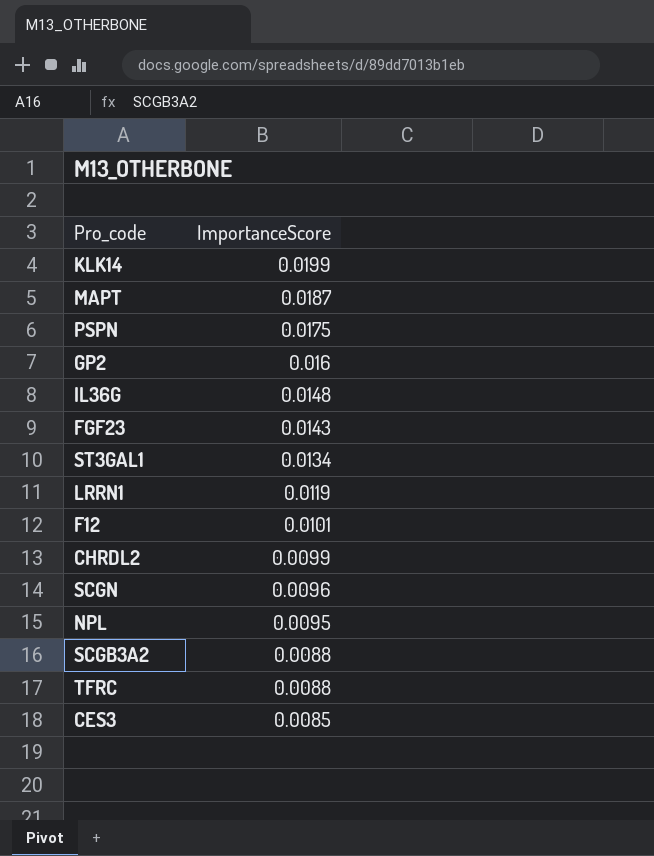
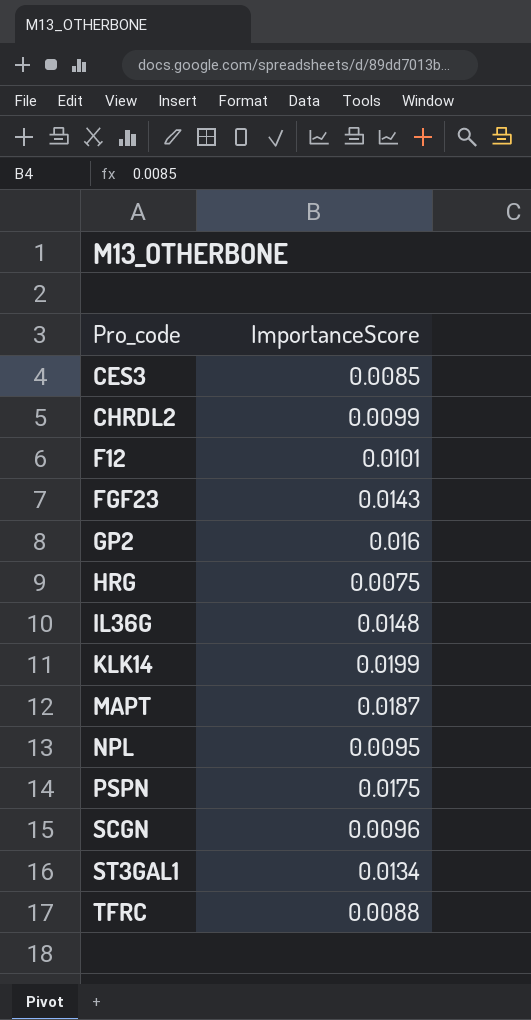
row order: ImportanceScore descending -> Pro_code ascending
row LRRN1: 0.0119 -> none
row SCGB3A2: 0.0088 -> none
row HRG: none -> 0.0075

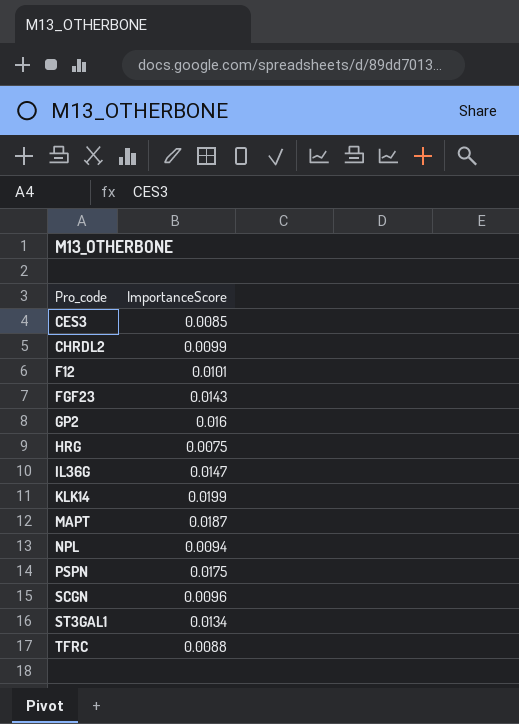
IL36G | ImportanceScore: 0.0148 -> 0.0147
NPL | ImportanceScore: 0.0095 -> 0.0094

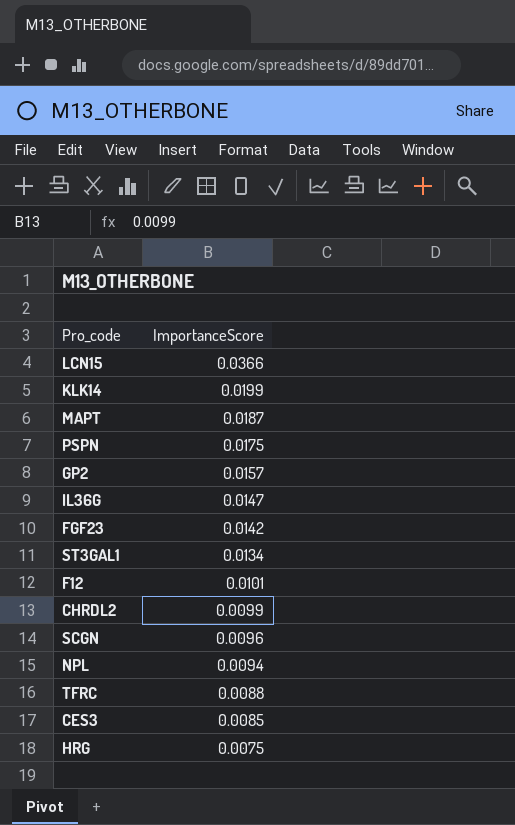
row order: Pro_code ascending -> ImportanceScore descending
row LCN15: none -> 0.0366
GP2 | ImportanceScore: 0.016 -> 0.0157
FGF23 | ImportanceScore: 0.0143 -> 0.0142

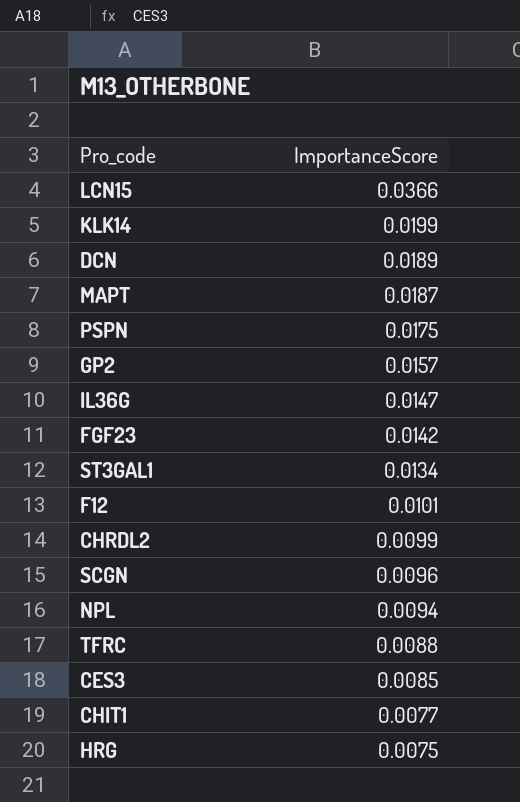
row DCN: none -> 0.0189
row CHIT1: none -> 0.0077

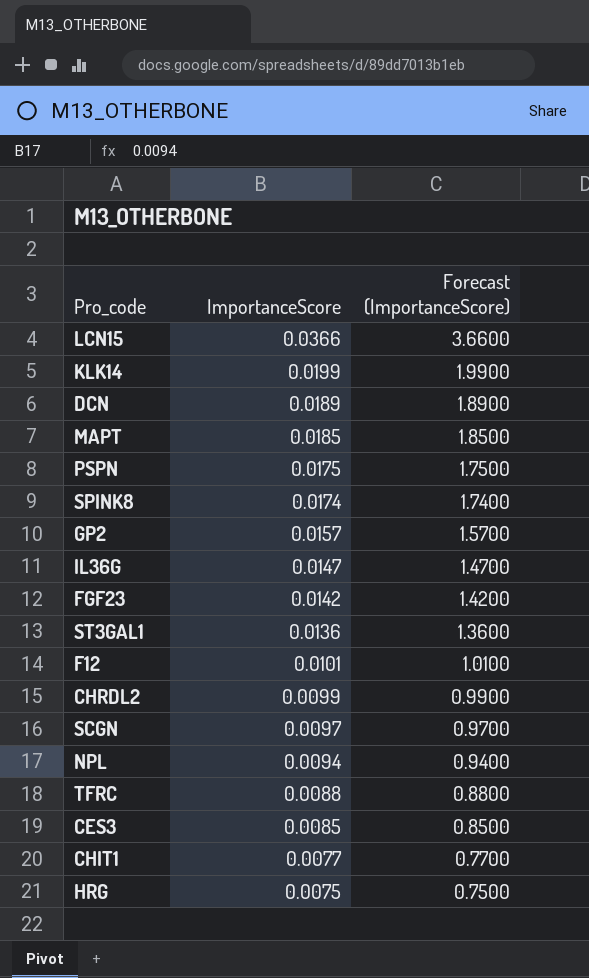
column Forecast (ImportanceScore) | formula: none -> [ImportanceScore] * 100
MAPT | ImportanceScore: 0.0187 -> 0.0185
row SPINK8: none -> 0.0174 | 1.7400
ST3GAL1 | ImportanceScore: 0.0134 -> 0.0136
SCGN | ImportanceScore: 0.0096 -> 0.0097

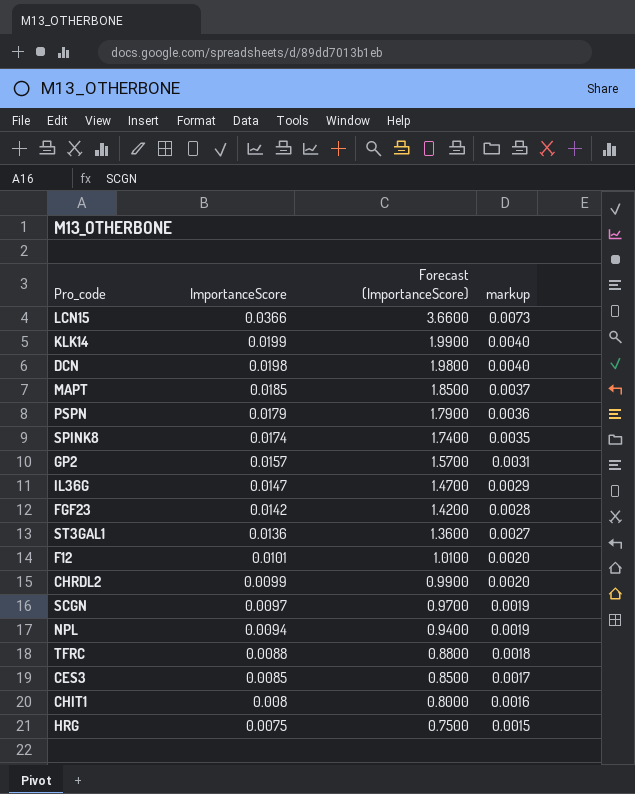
column markup | formula: none -> [ImportanceScore] * 0.2
DCN | ImportanceScore: 0.0189 -> 0.0198
DCN | Forecast (ImportanceScore): 1.8900 -> 1.9800
PSPN | ImportanceScore: 0.0175 -> 0.0179
PSPN | Forecast (ImportanceScore): 1.7500 -> 1.7900
CHIT1 | ImportanceScore: 0.0077 -> 0.008
CHIT1 | Forecast (ImportanceScore): 0.7700 -> 0.8000

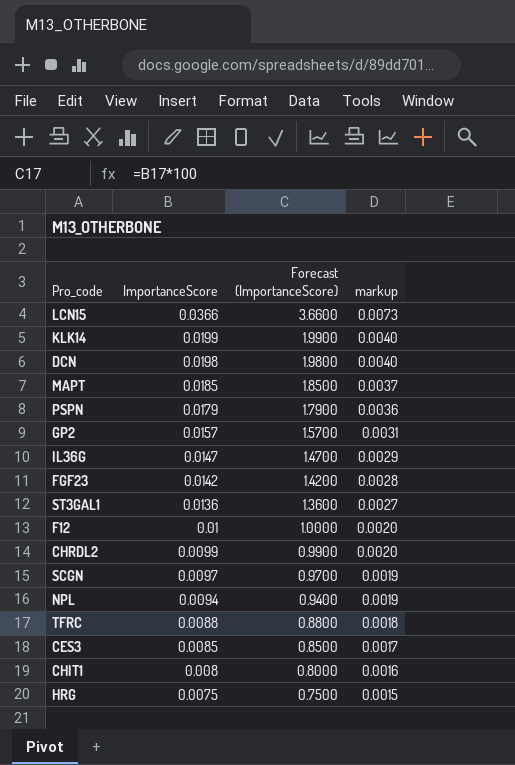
row SPINK8: 0.0174 | 1.7400 | 0.0035 -> none
F12 | ImportanceScore: 0.0101 -> 0.01
F12 | Forecast (ImportanceScore): 1.0100 -> 1.0000

